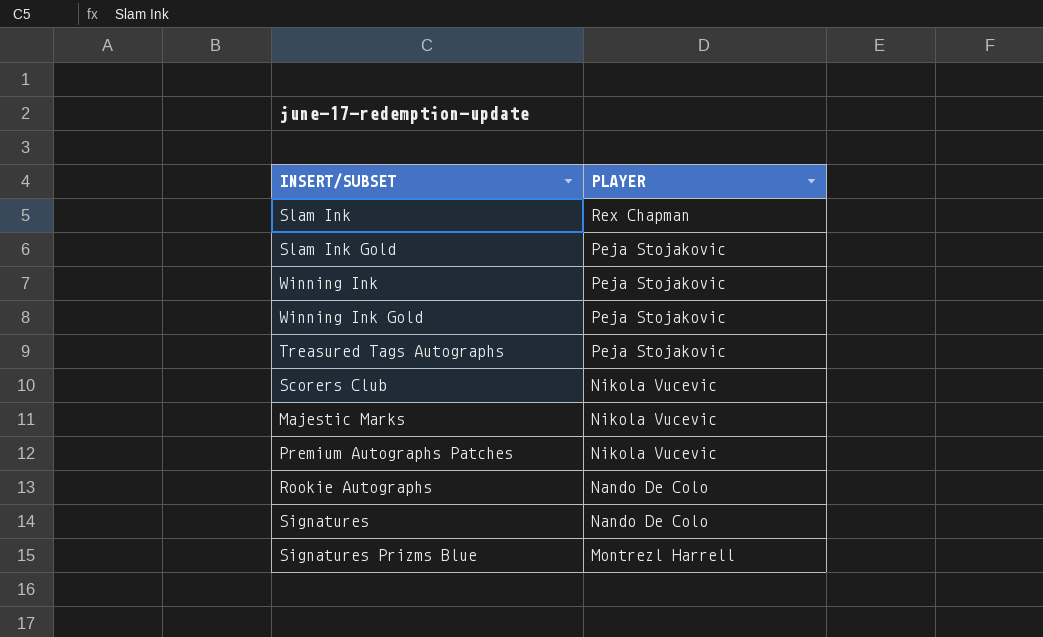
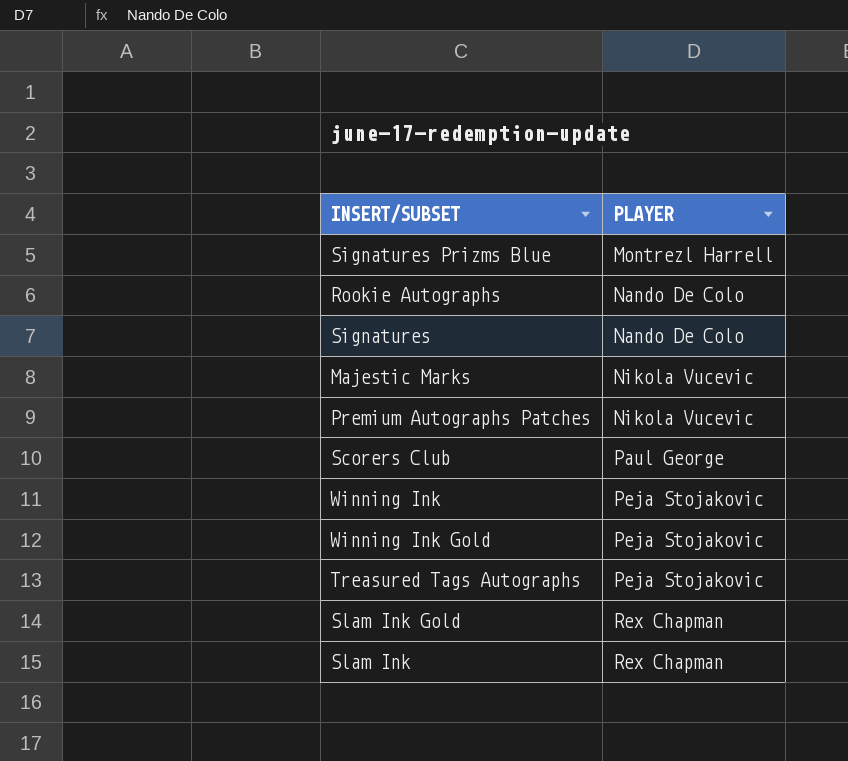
row order: PLAYER descending -> PLAYER ascending
Scorers Club | PLAYER: Nikola Vucevic -> Paul George
Slam Ink Gold | PLAYER: Peja Stojakovic -> Rex Chapman

